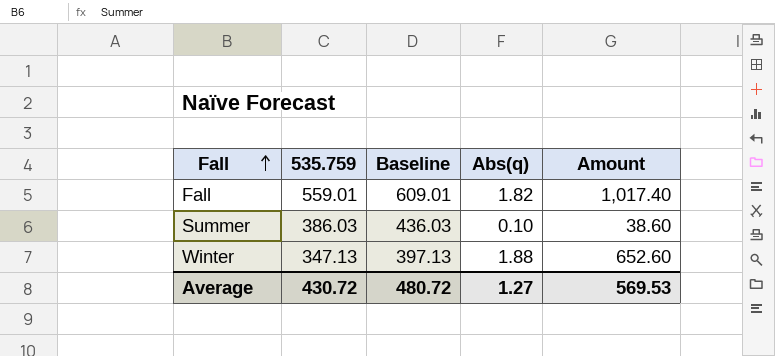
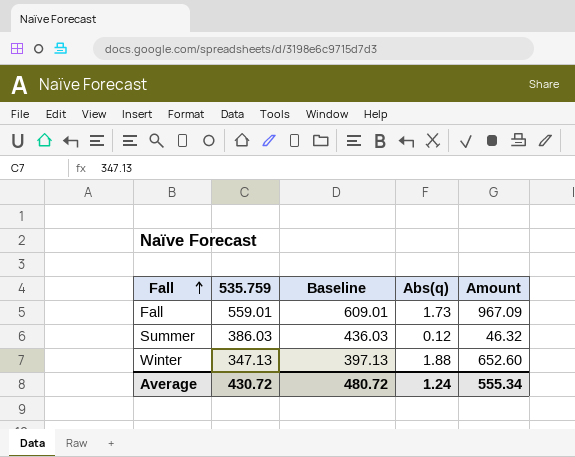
Fall | Abs(q): 1.82 -> 1.73
Fall | Amount: 1,017.40 -> 967.09
Summer | Abs(q): 0.10 -> 0.12
Summer | Amount: 38.60 -> 46.32
Average | Abs(q): 1.27 -> 1.24
Average | Amount: 569.53 -> 555.34

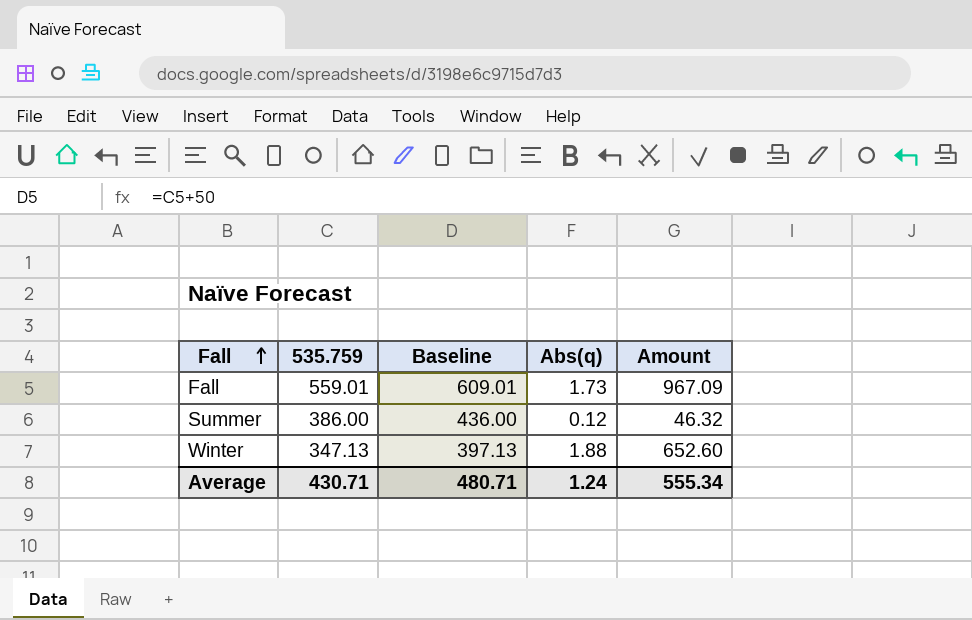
Summer | 535.759: 386.03 -> 386.00
Summer | Baseline: 436.03 -> 436.00
Average | 535.759: 430.72 -> 430.71
Average | Baseline: 480.72 -> 480.71

